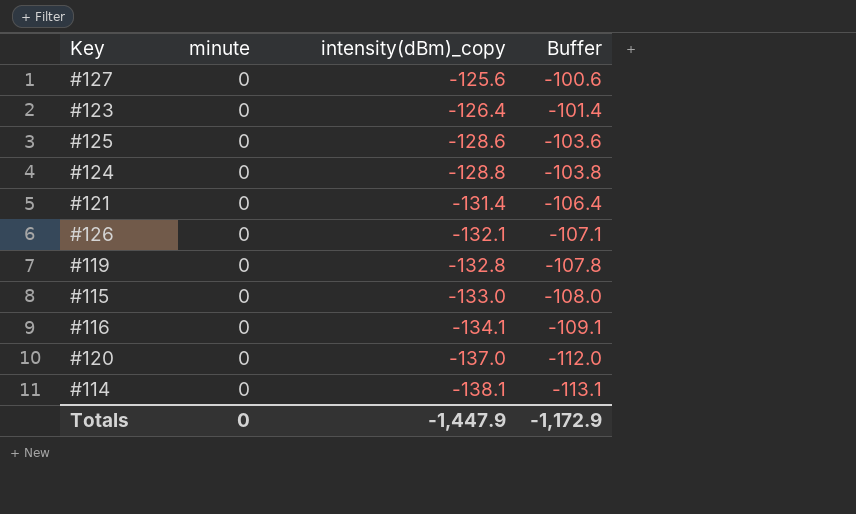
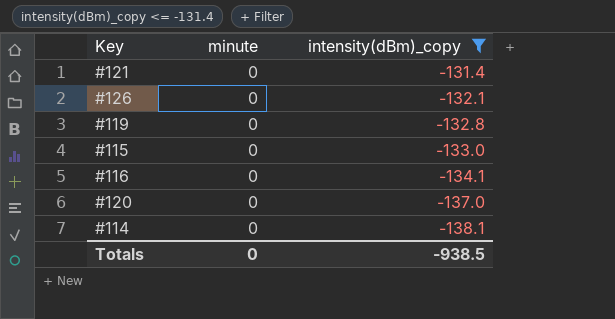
filter: none -> intensity(dBm)_copy <= -131.4
column Buffer | formula: [intensity(dBm)_copy] + 25 -> none
Totals | intensity(dBm)_copy: -1,447.9 -> -938.5

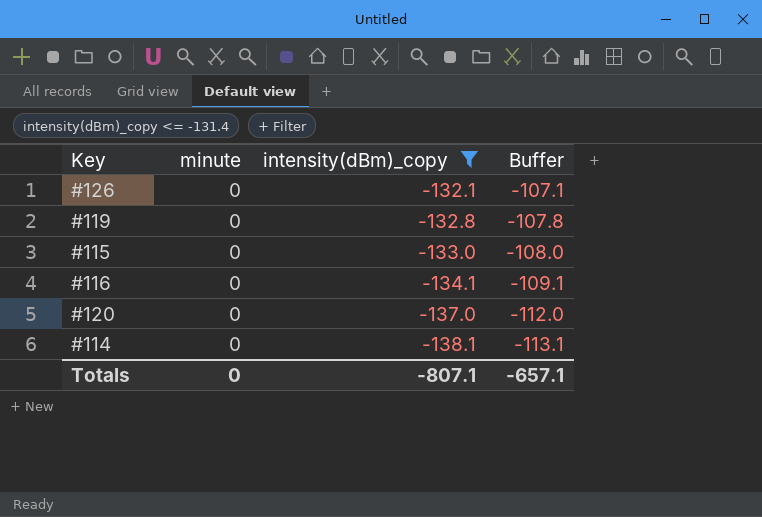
column Buffer | formula: none -> [intensity(dBm)_copy] + 25
row #121: 0 | -131.4 -> none
Totals | intensity(dBm)_copy: -938.5 -> -807.1

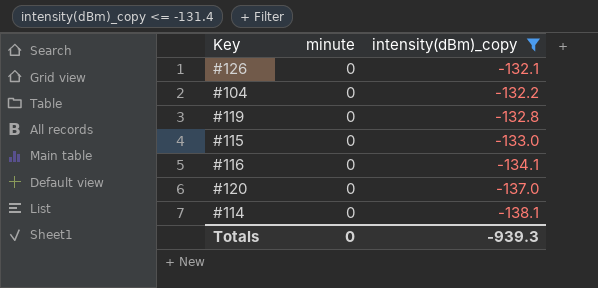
column Buffer | formula: [intensity(dBm)_copy] + 25 -> none
row #104: none -> 0 | -132.2
Totals | intensity(dBm)_copy: -807.1 -> -939.3

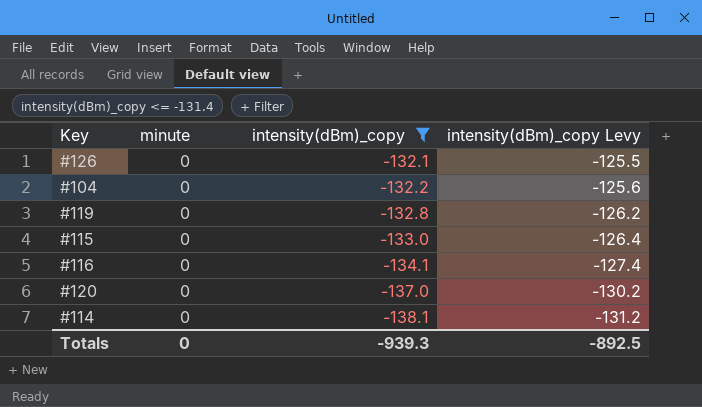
column intensity(dBm)_copy Levy | formula: none -> [intensity(dBm)_copy] * 0.95

